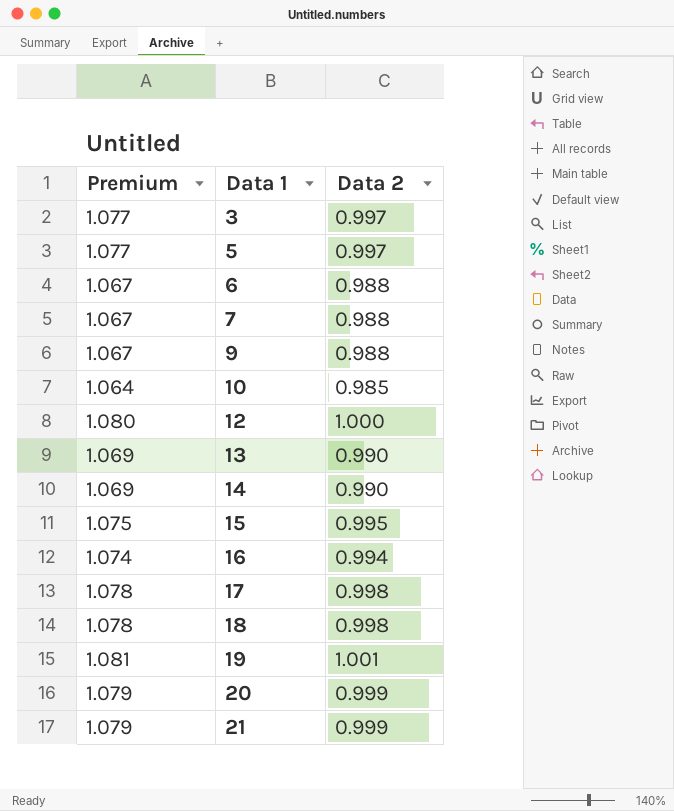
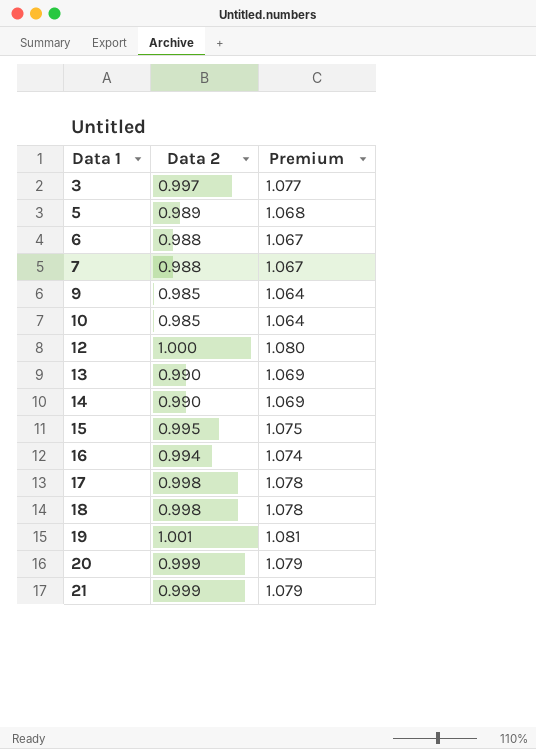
column Premium | position: 1 -> 3
5 | Data 2: 0.997 -> 0.989
5 | Premium: 1.077 -> 1.068
9 | Data 2: 0.988 -> 0.985
9 | Premium: 1.067 -> 1.064

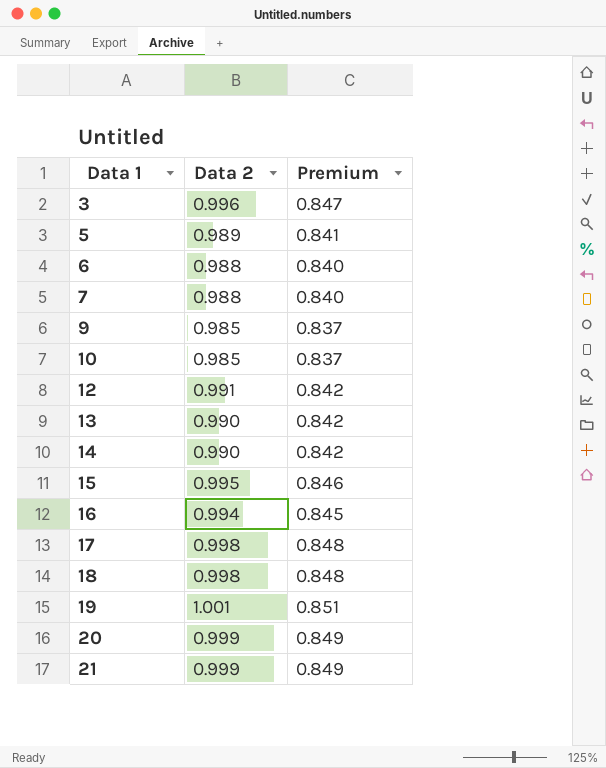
column Premium | formula: [Data 2] * 1.08 -> [Data 2] * 0.85
3 | Data 2: 0.997 -> 0.996
12 | Data 2: 1.000 -> 0.991

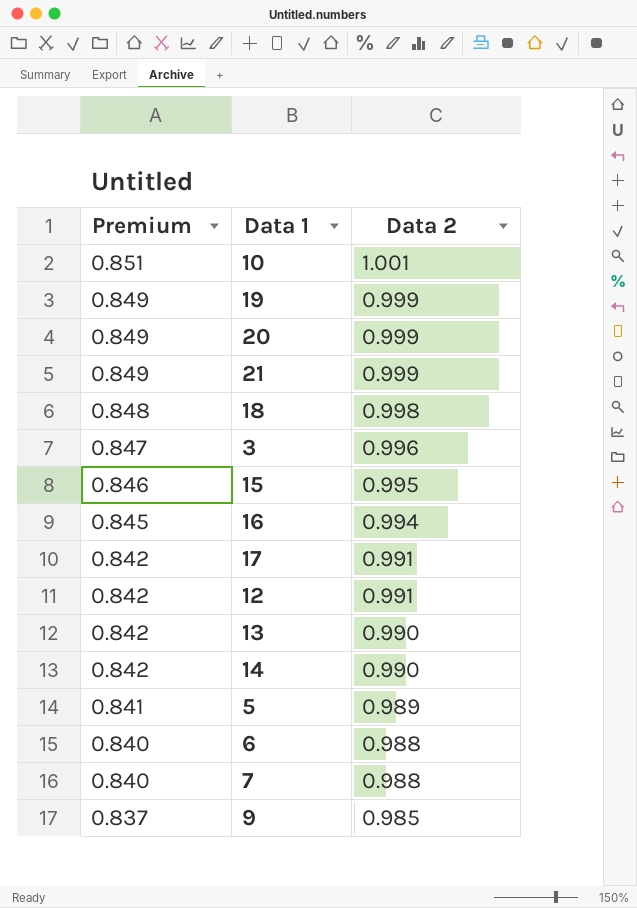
row order: Data 1 ascending -> Premium descending
column Premium | position: 3 -> 1
10 | Premium: 0.837 -> 0.851
10 | Data 2: 0.985 -> 1.001
19 | Premium: 0.851 -> 0.849
19 | Data 2: 1.001 -> 0.999
17 | Premium: 0.848 -> 0.842
17 | Data 2: 0.998 -> 0.991

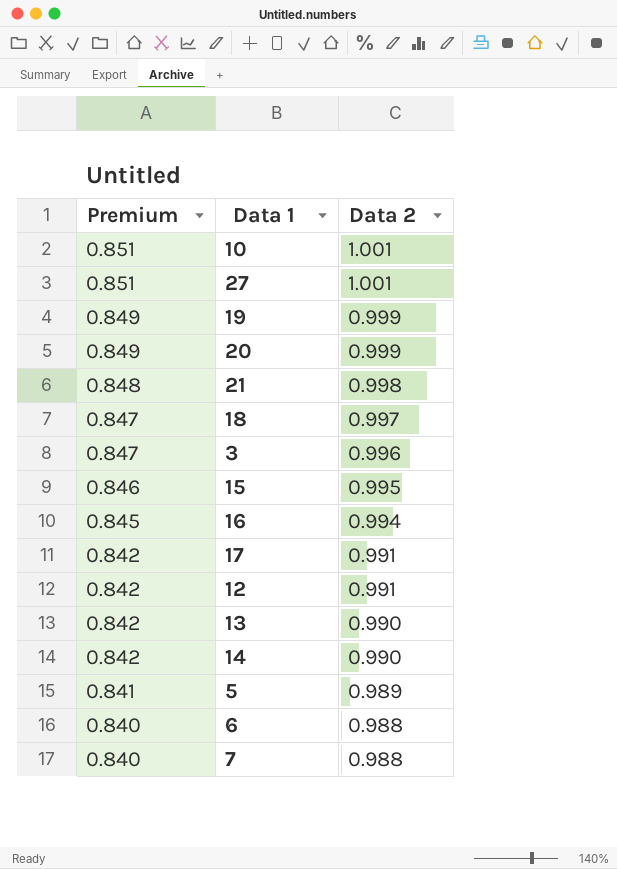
row 9: 0.837 | 0.985 -> none
row 27: none -> 0.851 | 1.001
21 | Premium: 0.849 -> 0.848
21 | Data 2: 0.999 -> 0.998
18 | Premium: 0.848 -> 0.847
18 | Data 2: 0.998 -> 0.997

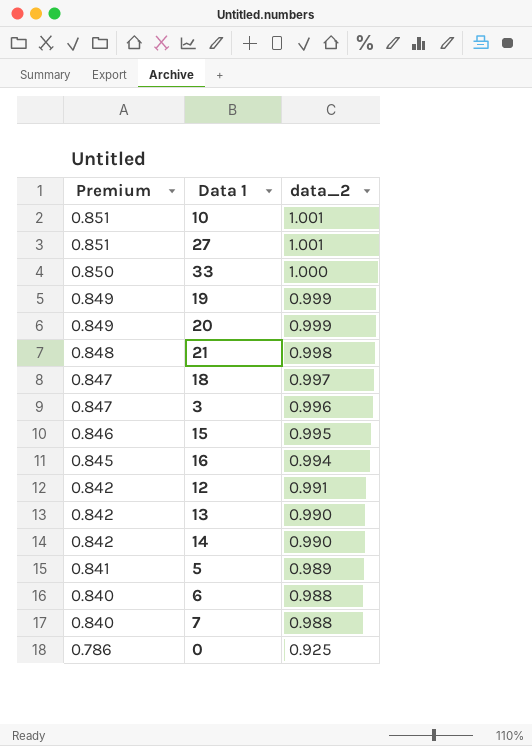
column name: Data 2 -> data_2
row 17: 0.842 | 0.991 -> none
row 33: none -> 0.850 | 1.000
row 0: none -> 0.786 | 0.925

